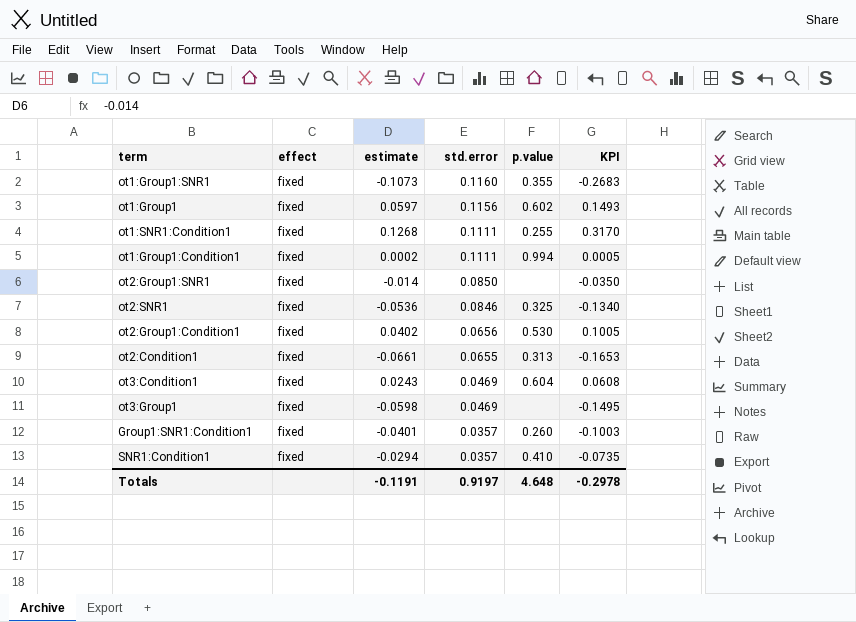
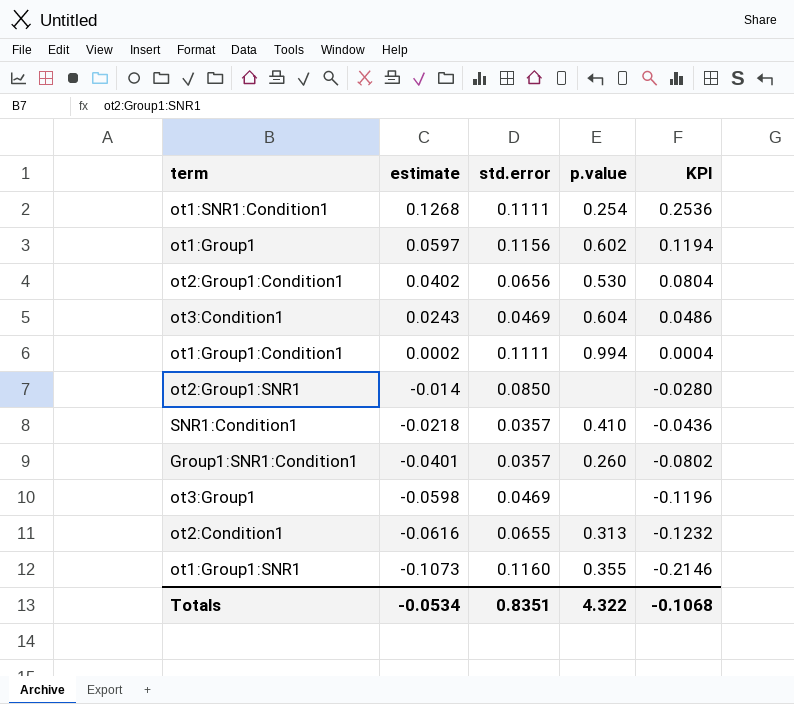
row order: std.error descending -> estimate descending
column effect | position: 2 -> none
column KPI | formula: [estimate] * 2.5 -> [estimate] * 2
row ot2:SNR1: fixed | -0.0536 | 0.0846 | 0.325 | -0.1340 -> none
ot1:SNR1:Condition1 | p.value: 0.255 -> 0.254
SNR1:Condition1 | estimate: -0.0294 -> -0.0218
ot2:Condition1 | estimate: -0.0661 -> -0.0616
Totals | estimate: -0.1191 -> -0.0534
Totals | std.error: 0.9197 -> 0.8351
Totals | p.value: 4.648 -> 4.322
Totals | KPI: -0.2978 -> -0.1068

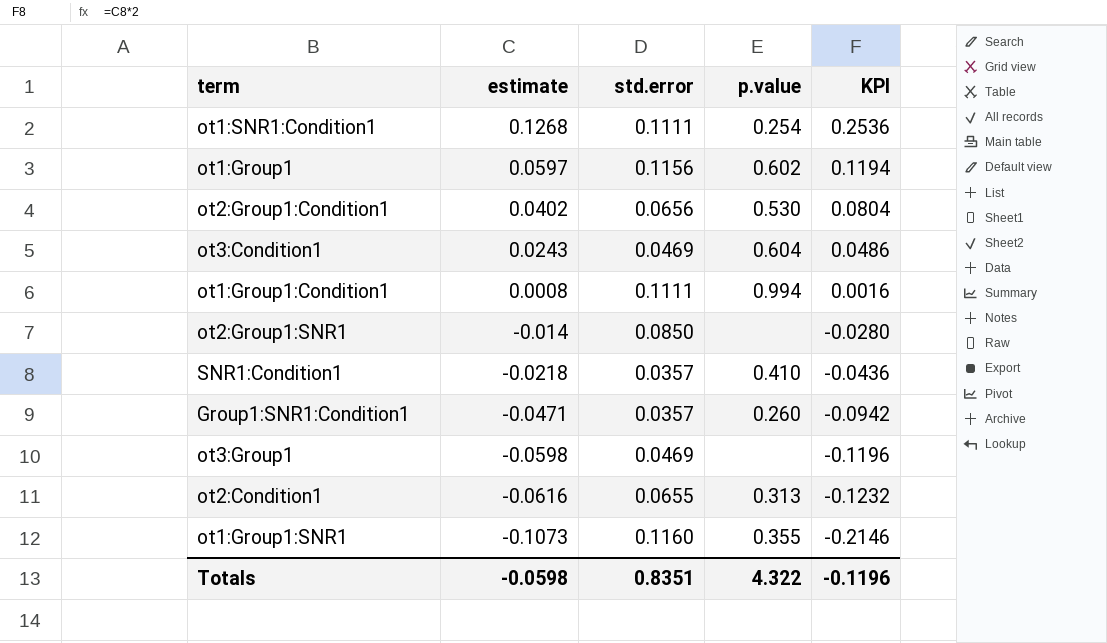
ot1:Group1:Condition1 | estimate: 0.0002 -> 0.0008
ot1:Group1:Condition1 | KPI: 0.0004 -> 0.0016
Group1:SNR1:Condition1 | estimate: -0.0401 -> -0.0471
Group1:SNR1:Condition1 | KPI: -0.0802 -> -0.0942
Totals | estimate: -0.0534 -> -0.0598
Totals | KPI: -0.1068 -> -0.1196

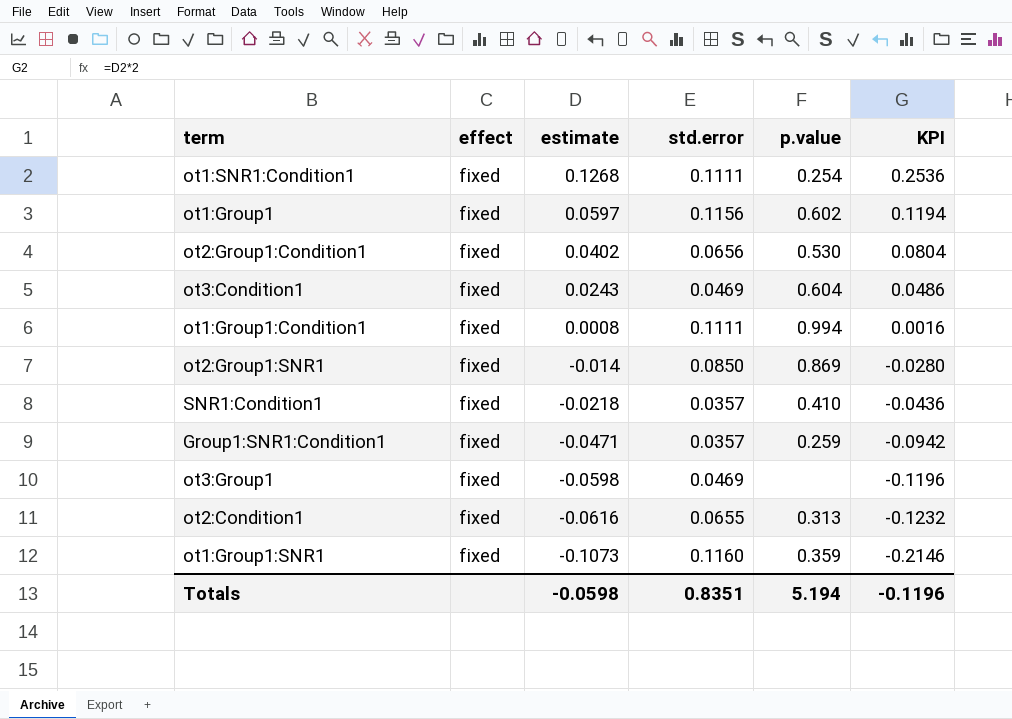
column effect | position: none -> 2
ot2:Group1:SNR1 | p.value: none -> 0.869
Group1:SNR1:Condition1 | p.value: 0.260 -> 0.259
ot1:Group1:SNR1 | p.value: 0.355 -> 0.359
Totals | p.value: 4.322 -> 5.194

